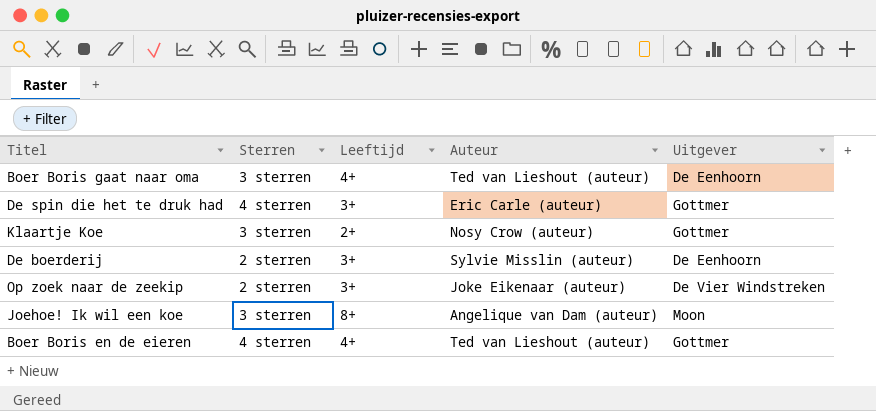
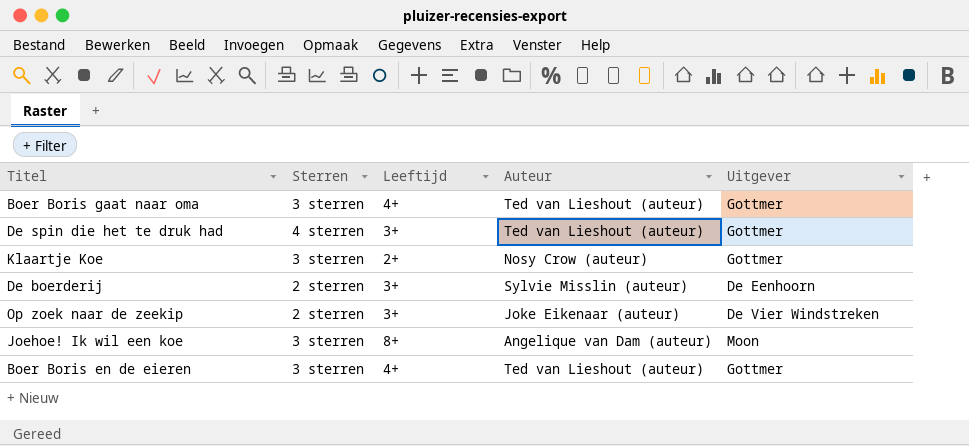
Boer Boris gaat naar oma | Uitgever: De Eenhoorn -> Gottmer
De spin die het te druk had | Auteur: Eric Carle (auteur) -> Ted van Lieshout (auteur)
Boer Boris en de eieren | Sterren: 4 sterren -> 3 sterren

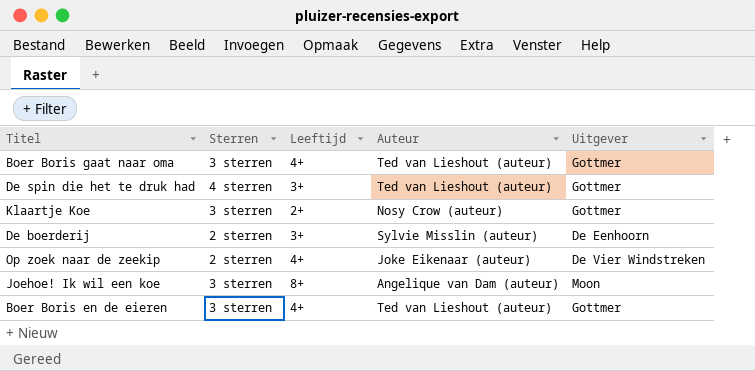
Op zoek naar de zeekip | Leeftijd: 3+ -> 4+

